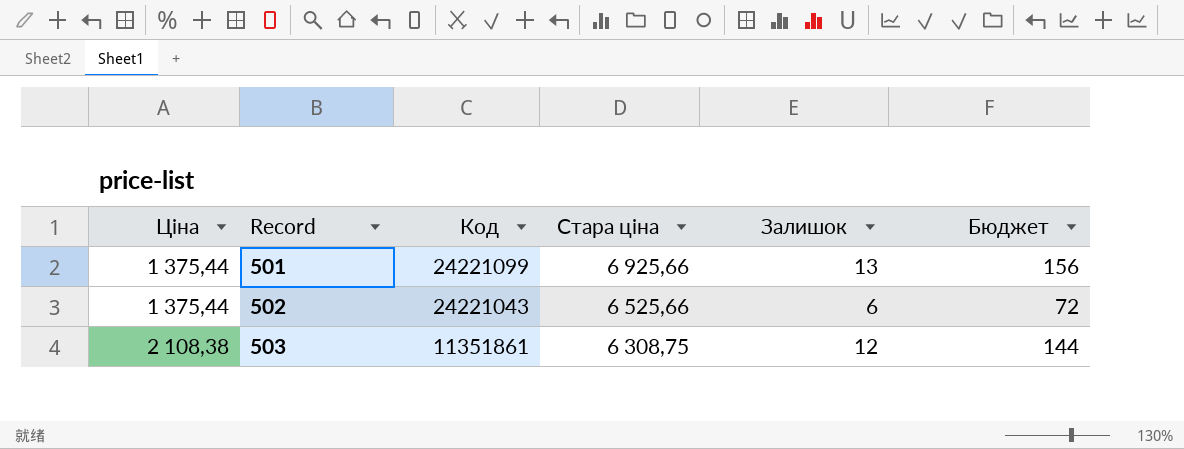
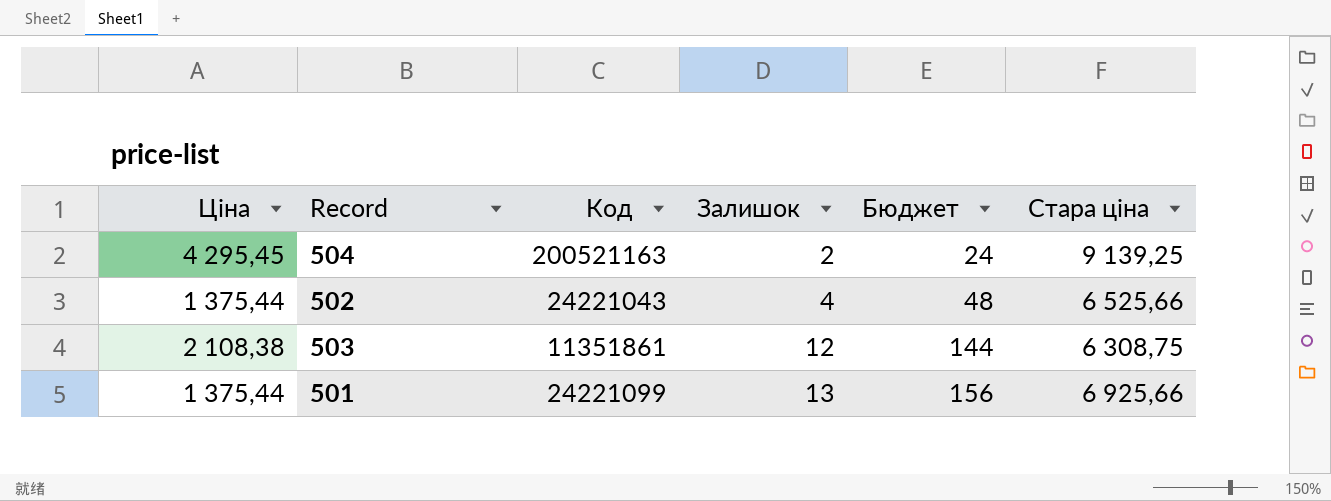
row order: Ціна ascending -> Залишок ascending
column Стара ціна | position: 4 -> 6
row 504: none -> 4 295,45 | 200521163 | 2 | 24 | 9 139,25
502 | Залишок: 6 -> 4
502 | Бюджет: 72 -> 48

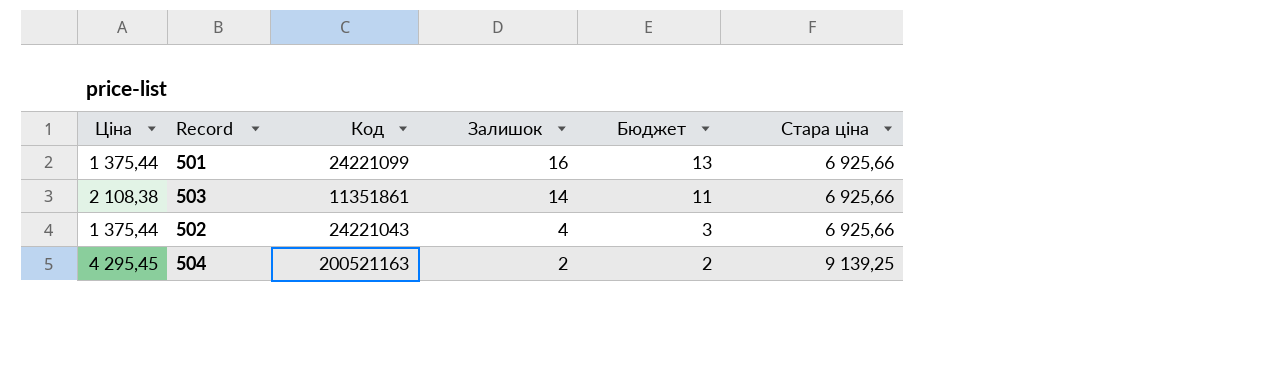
row order: Залишок ascending -> Залишок descending
column Бюджет | formula: [Залишок] * 12 -> [Залишок] * 0,8
501 | Залишок: 13 -> 16
503 | Залишок: 12 -> 14
503 | Стара ціна: 6 308,75 -> 6 925,66
502 | Стара ціна: 6 525,66 -> 6 925,66

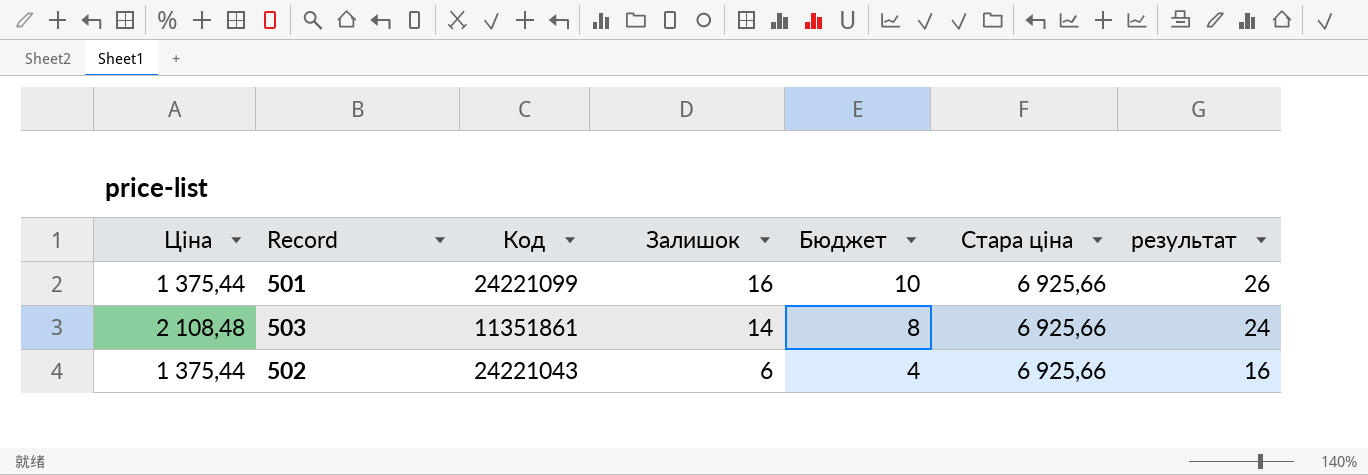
column Бюджет | formula: [Залишок] * 0,8 -> [Залишок] * 0,6
column результат | formula: none -> [Залишок] + 10
row 504: 4 295,45 | 200521163 | 2 | 2 | 9 139,25 -> none
503 | Ціна: 2 108,38 -> 2 108,48
502 | Залишок: 4 -> 6

